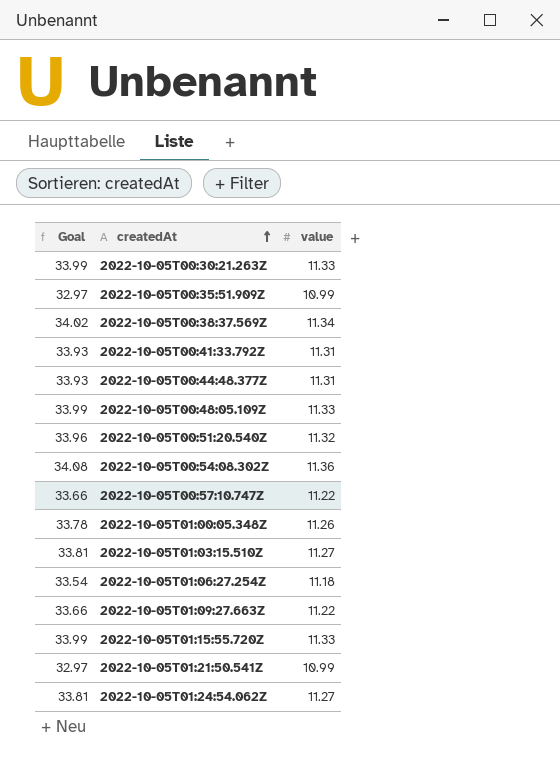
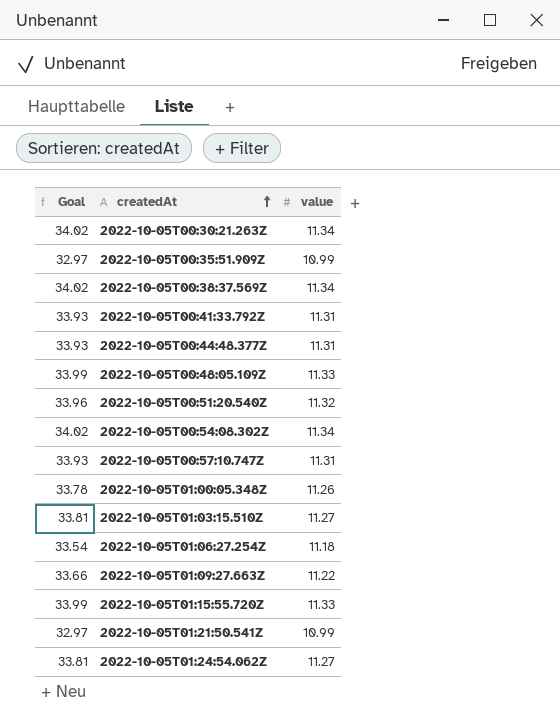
2022-10-05T00:30:21.263Z | Goal: 33.99 -> 34.02
2022-10-05T00:30:21.263Z | value: 11.33 -> 11.34
2022-10-05T00:54:08.302Z | Goal: 34.08 -> 34.02
2022-10-05T00:54:08.302Z | value: 11.36 -> 11.34
2022-10-05T00:57:10.747Z | Goal: 33.66 -> 33.93
2022-10-05T00:57:10.747Z | value: 11.22 -> 11.31

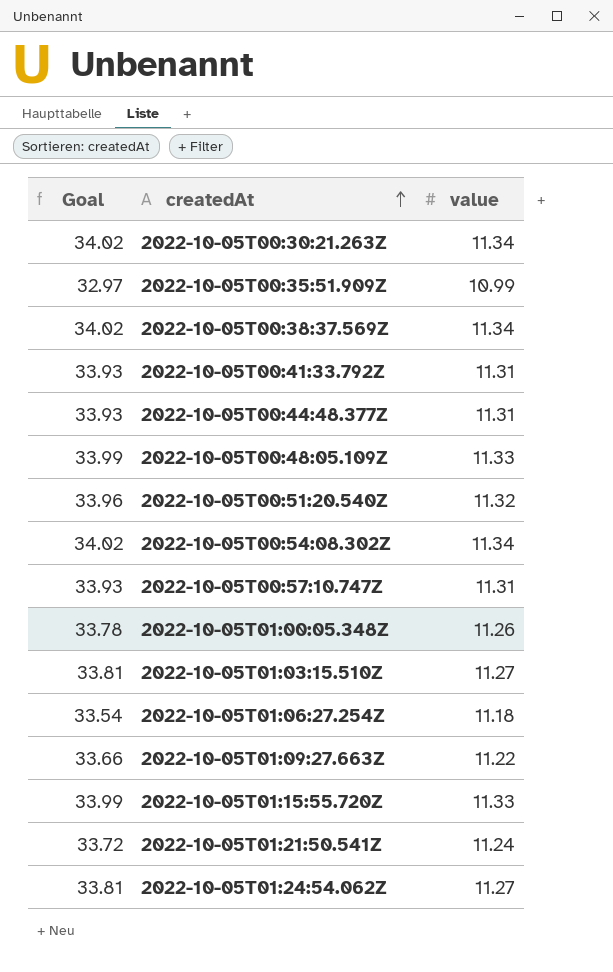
2022-10-05T01:21:50.541Z | Goal: 32.97 -> 33.72
2022-10-05T01:21:50.541Z | value: 10.99 -> 11.24

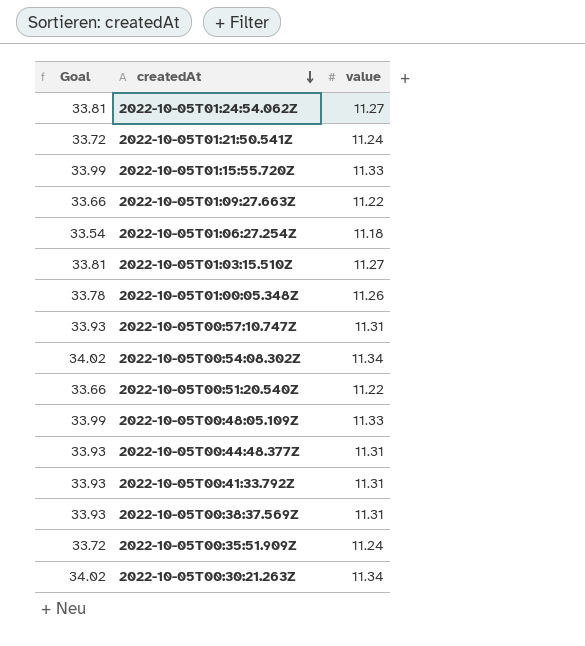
row order: createdAt ascending -> createdAt descending
2022-10-05T00:51:20.540Z | Goal: 33.96 -> 33.66
2022-10-05T00:51:20.540Z | value: 11.32 -> 11.22
2022-10-05T00:38:37.569Z | Goal: 34.02 -> 33.93
2022-10-05T00:38:37.569Z | value: 11.34 -> 11.31
2022-10-05T00:35:51.909Z | Goal: 32.97 -> 33.72
2022-10-05T00:35:51.909Z | value: 10.99 -> 11.24

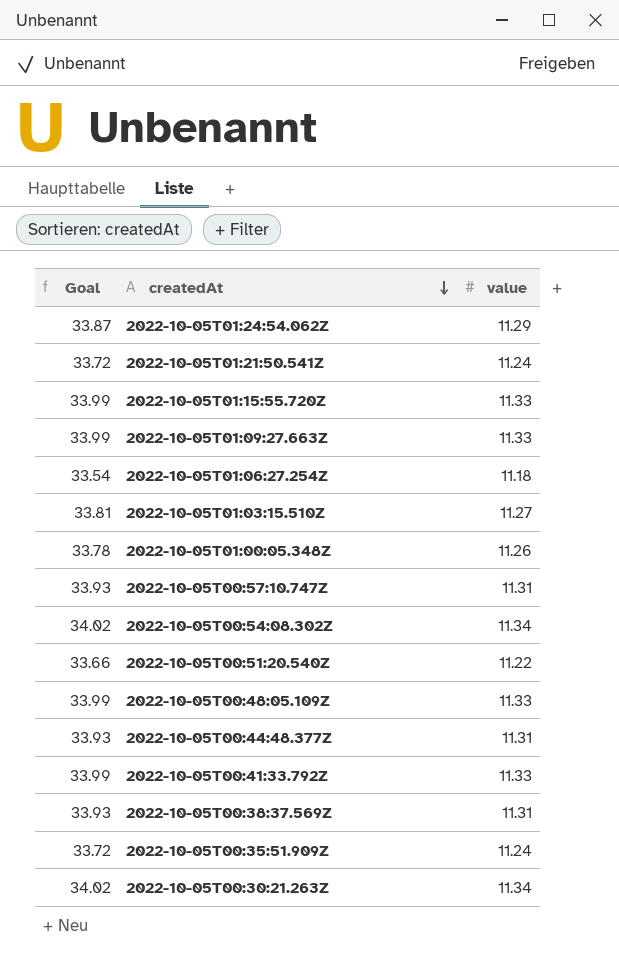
2022-10-05T01:24:54.062Z | Goal: 33.81 -> 33.87
2022-10-05T01:24:54.062Z | value: 11.27 -> 11.29
2022-10-05T01:09:27.663Z | Goal: 33.66 -> 33.99
2022-10-05T01:09:27.663Z | value: 11.22 -> 11.33
2022-10-05T00:41:33.792Z | Goal: 33.93 -> 33.99
2022-10-05T00:41:33.792Z | value: 11.31 -> 11.33

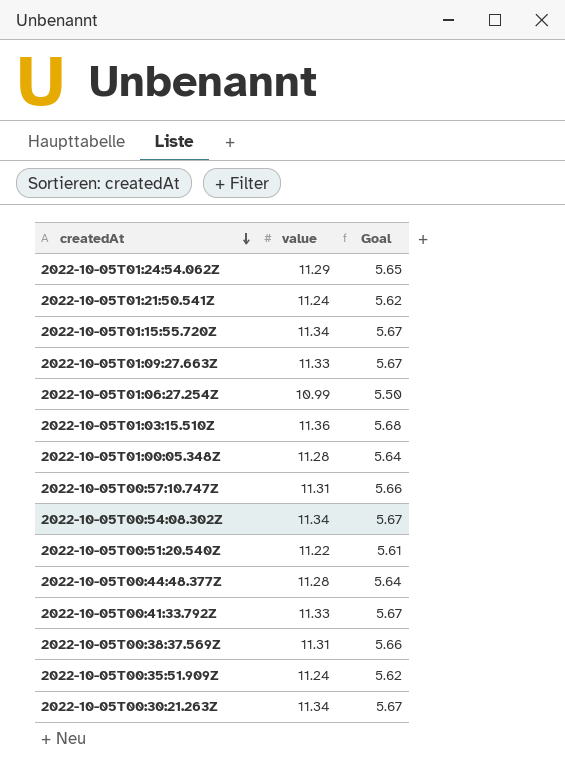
column Goal | formula: [value] * 3 -> [value] * 0.5
column Goal | position: 1 -> 3
row 2022-10-05T00:48:05.109Z: 33.99 | 11.33 -> none
2022-10-05T01:15:55.720Z | value: 11.33 -> 11.34
2022-10-05T01:06:27.254Z | value: 11.18 -> 10.99
2022-10-05T01:03:15.510Z | value: 11.27 -> 11.36
2022-10-05T01:00:05.348Z | value: 11.26 -> 11.28
2022-10-05T00:44:48.377Z | value: 11.31 -> 11.28

